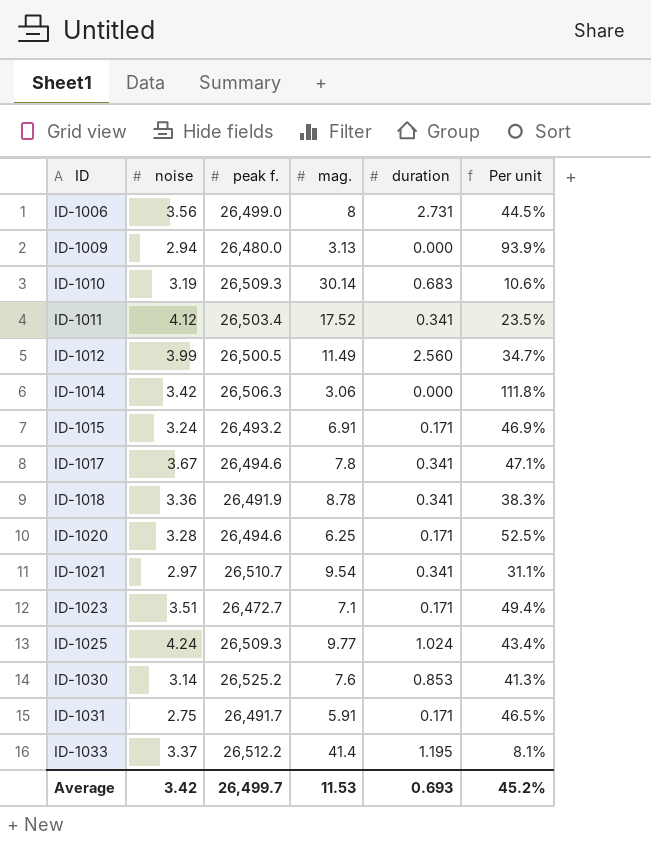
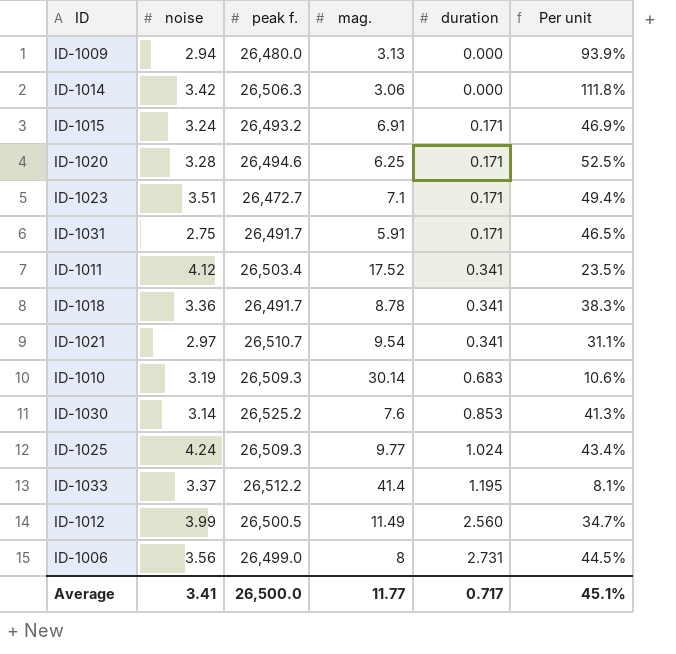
row order: ID ascending -> duration ascending
row ID-1017: 3.67 | 26,494.6 | 7.8 | 0.341 | 47.1% -> none
ID-1018 | peak f.: 26,491.9 -> 26,491.7
Average | noise: 3.42 -> 3.41
Average | peak f.: 26,499.7 -> 26,500.0
Average | mag.: 11.53 -> 11.77
Average | duration: 0.693 -> 0.717
Average | Per unit: 45.2% -> 45.1%

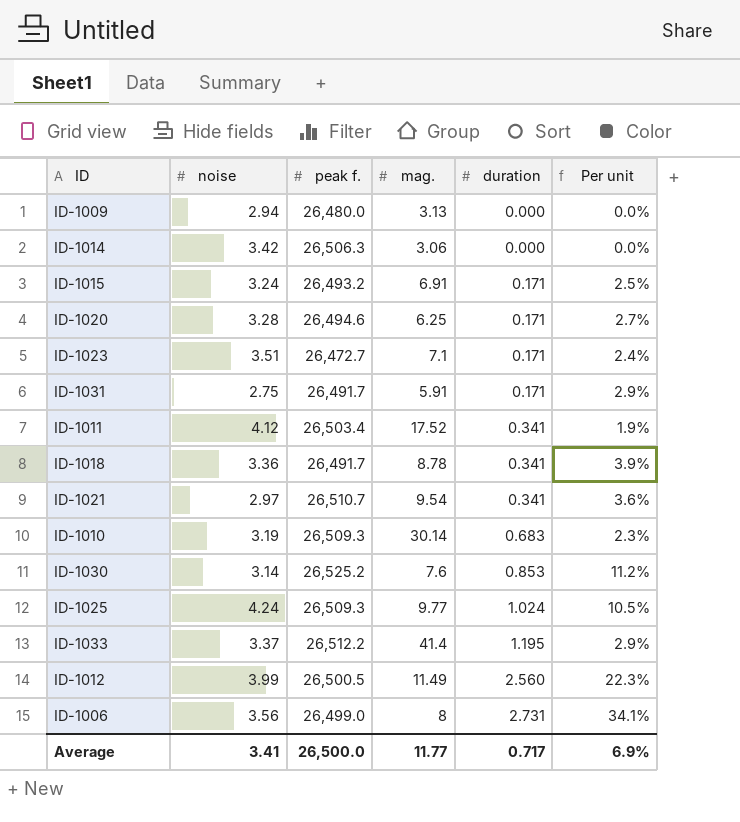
column Per unit | formula: [noise] / [mag.] -> [duration] / [mag.]
Average | Per unit: 45.1% -> 6.9%

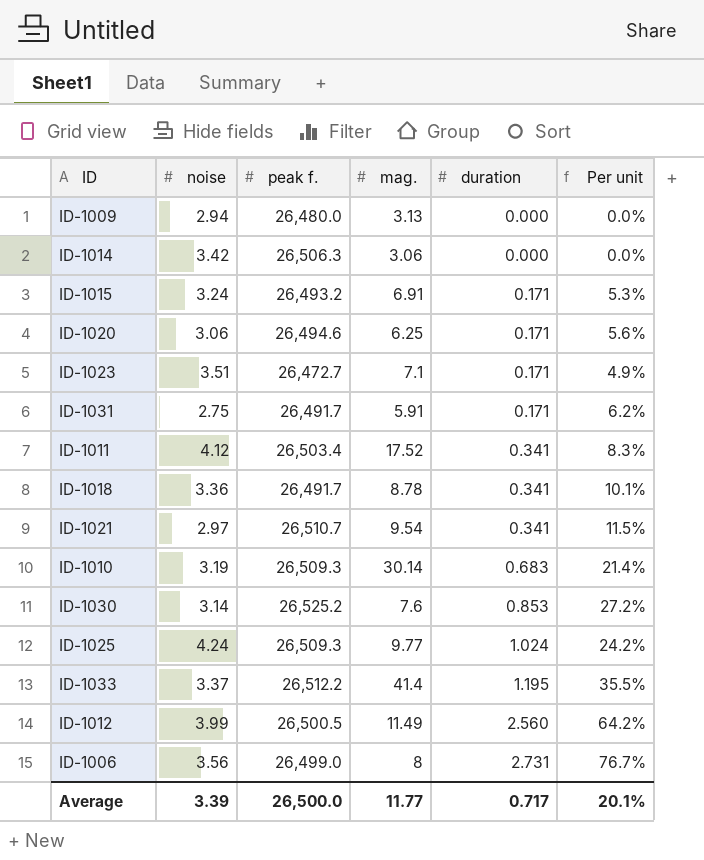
column Per unit | formula: [duration] / [mag.] -> [duration] / [noise]
ID-1020 | noise: 3.28 -> 3.06
Average | noise: 3.41 -> 3.39
Average | Per unit: 6.9% -> 20.1%

